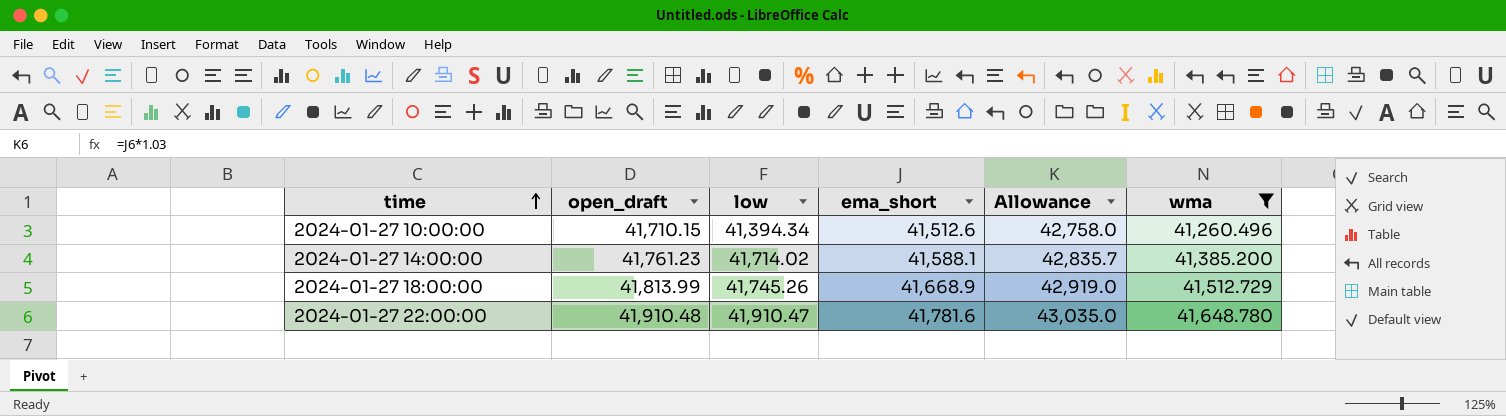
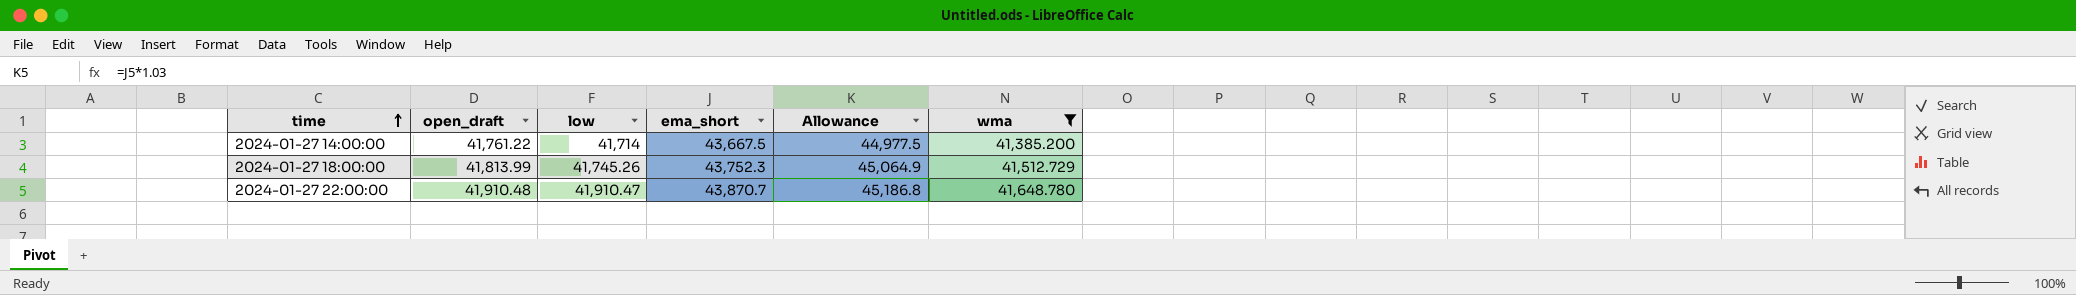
row 2024-01-27 10:00:00: 41,710.15 | 41,394.34 | 41,512.6 | 42,758.0 | 41,260.496 -> none
2024-01-27 14:00:00 | open_draft: 41,761.23 -> 41,761.22
2024-01-27 14:00:00 | low: 41,714.02 -> 41,714
2024-01-27 14:00:00 | ema_short: 41,588.1 -> 43,667.5
2024-01-27 14:00:00 | Allowance: 42,835.7 -> 44,977.5
2024-01-27 18:00:00 | ema_short: 41,668.9 -> 43,752.3
2024-01-27 18:00:00 | Allowance: 42,919.0 -> 45,064.9
2024-01-27 22:00:00 | ema_short: 41,781.6 -> 43,870.7
2024-01-27 22:00:00 | Allowance: 43,035.0 -> 45,186.8

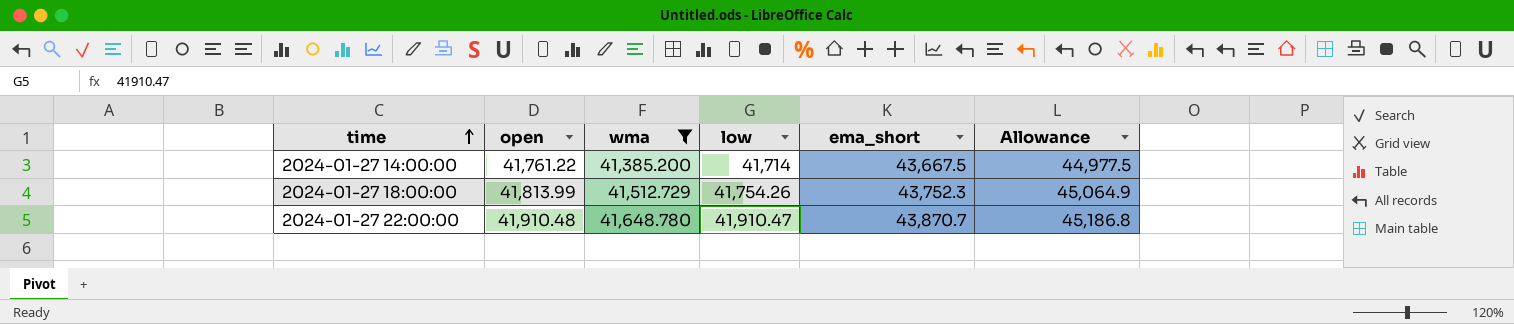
column name: open_draft -> open
column wma | position: 6 -> 3
2024-01-27 18:00:00 | low: 41,745.26 -> 41,754.26

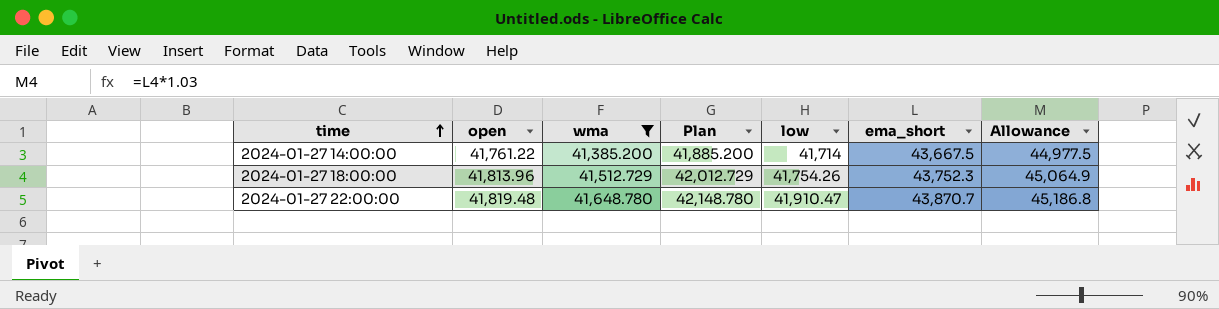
column Plan | formula: none -> [wma] + 500
2024-01-27 18:00:00 | open: 41,813.99 -> 41,813.96
2024-01-27 22:00:00 | open: 41,910.48 -> 41,819.48

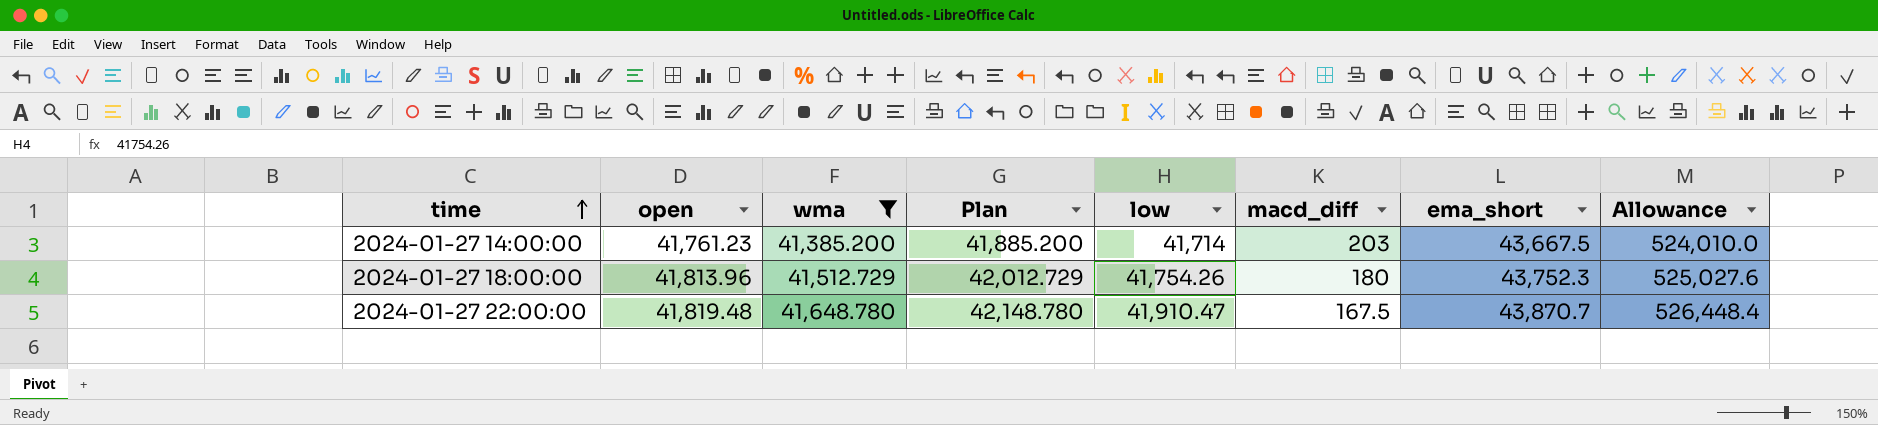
column macd_diff | position: none -> 6
column Allowance | formula: [ema_short] * 1.03 -> [ema_short] * 12
2024-01-27 14:00:00 | open: 41,761.22 -> 41,761.23

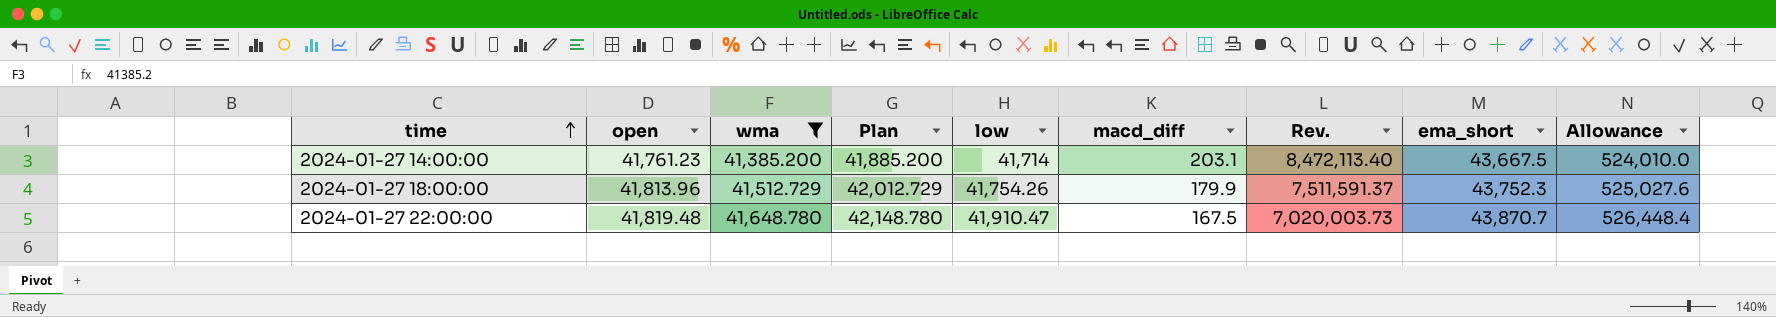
column Rev. | formula: none -> [low] * [macd_diff]
2024-01-27 14:00:00 | macd_diff: 203 -> 203.1
2024-01-27 18:00:00 | macd_diff: 180 -> 179.9

